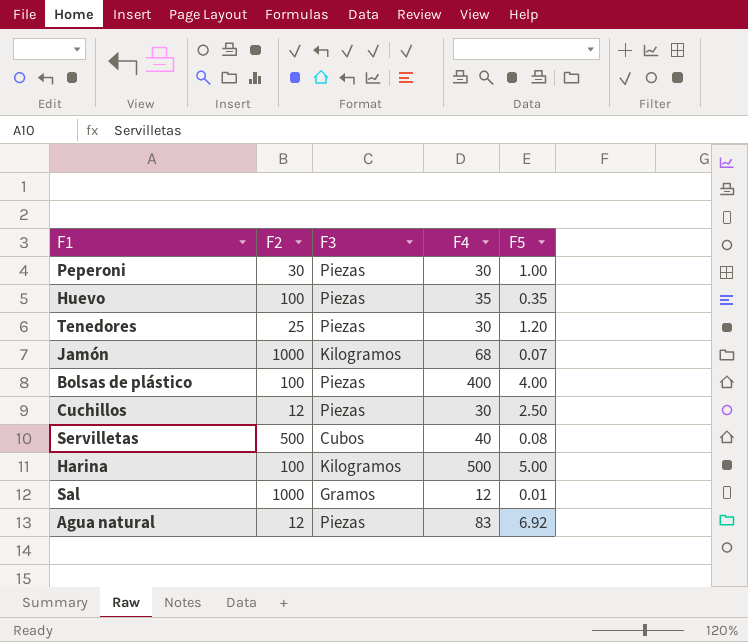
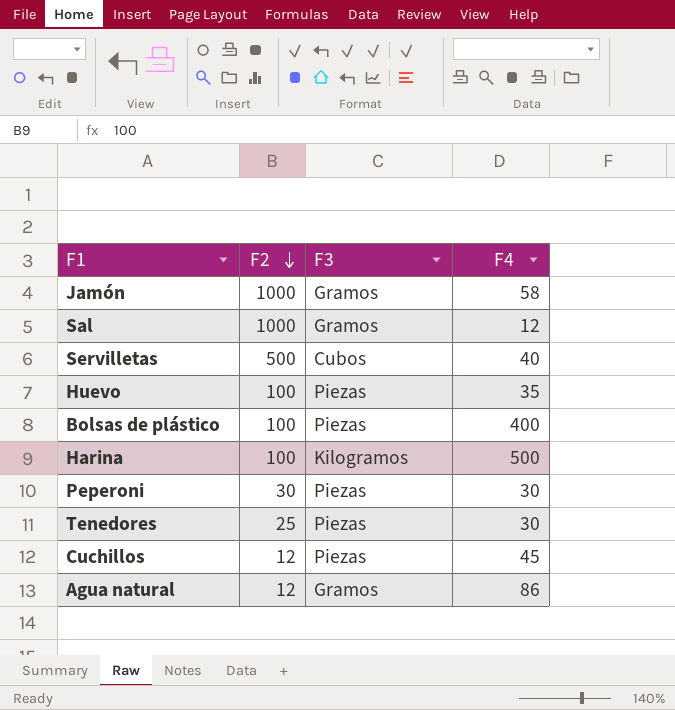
row order: none -> F2 descending
column F5 | formula: [F4] / [F2] -> none
Jamón | F3: Kilogramos -> Gramos
Jamón | F4: 68 -> 58
Cuchillos | F4: 30 -> 45
Agua natural | F3: Piezas -> Gramos
Agua natural | F4: 83 -> 86

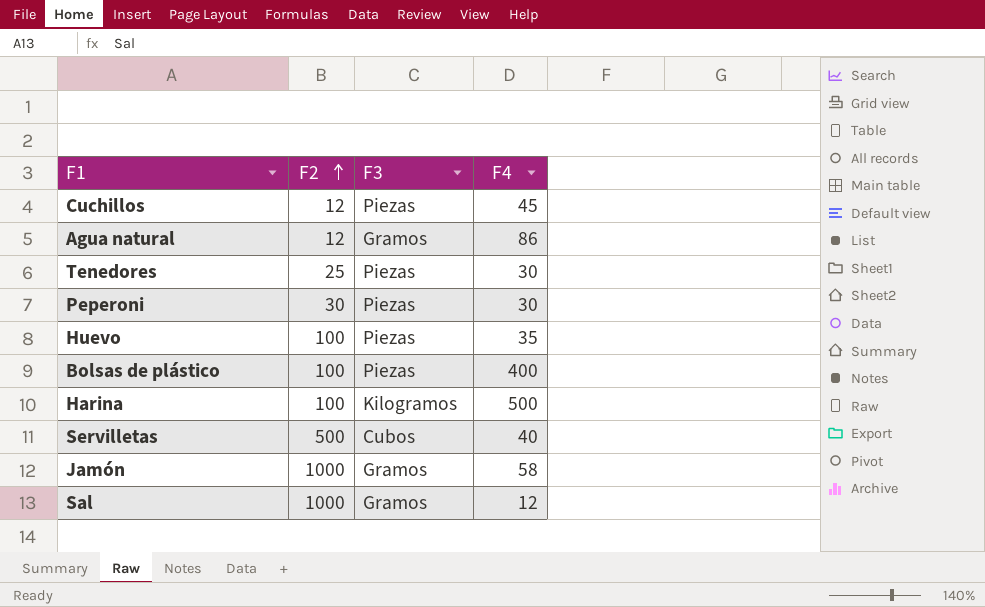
row order: F2 descending -> F2 ascending

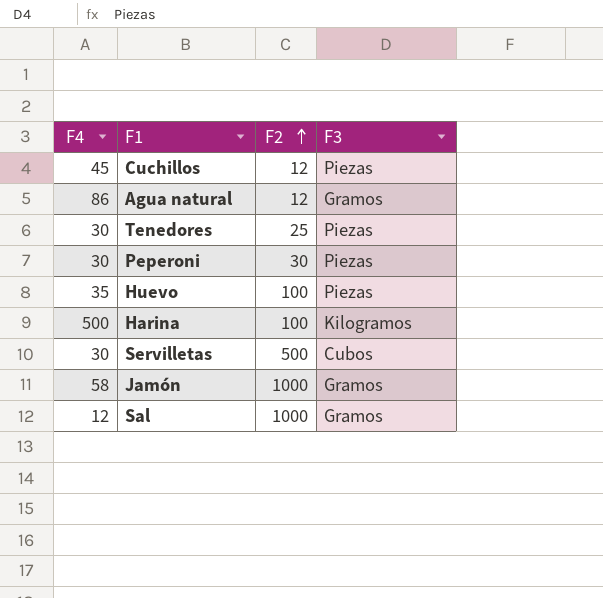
column F4 | position: 4 -> 1
row Bolsas de plástico: 100 | Piezas | 400 -> none
Servilletas | F4: 40 -> 30

